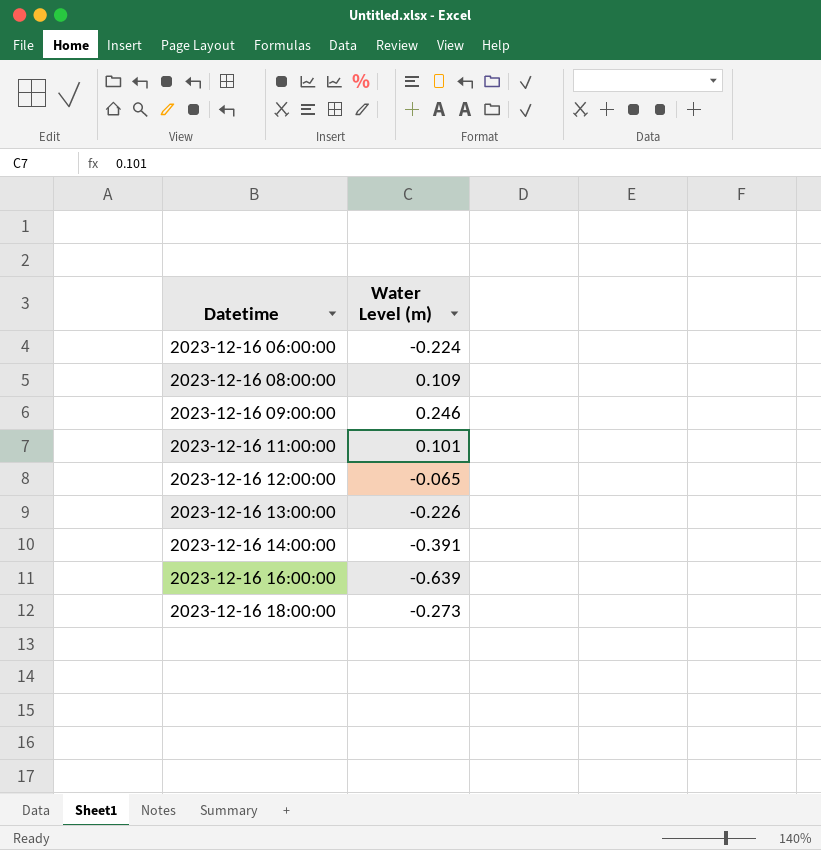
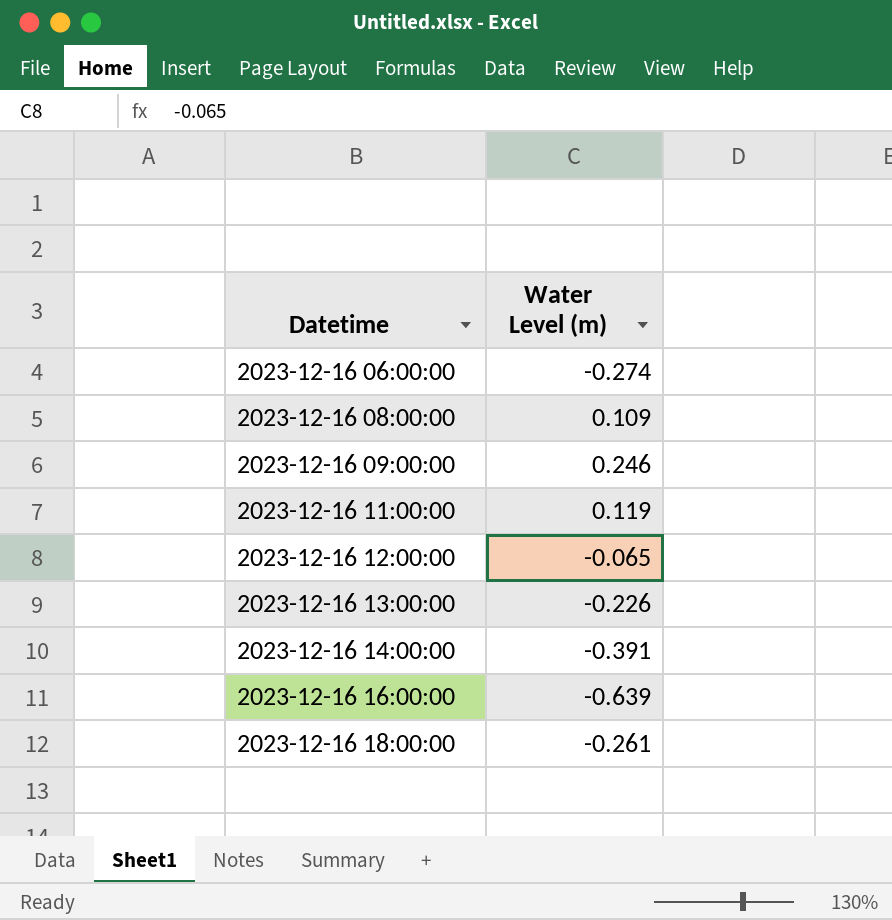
2023-12-16 06:00:00 | Water Level (m): -0.224 -> -0.274
2023-12-16 11:00:00 | Water Level (m): 0.101 -> 0.119
2023-12-16 18:00:00 | Water Level (m): -0.273 -> -0.261

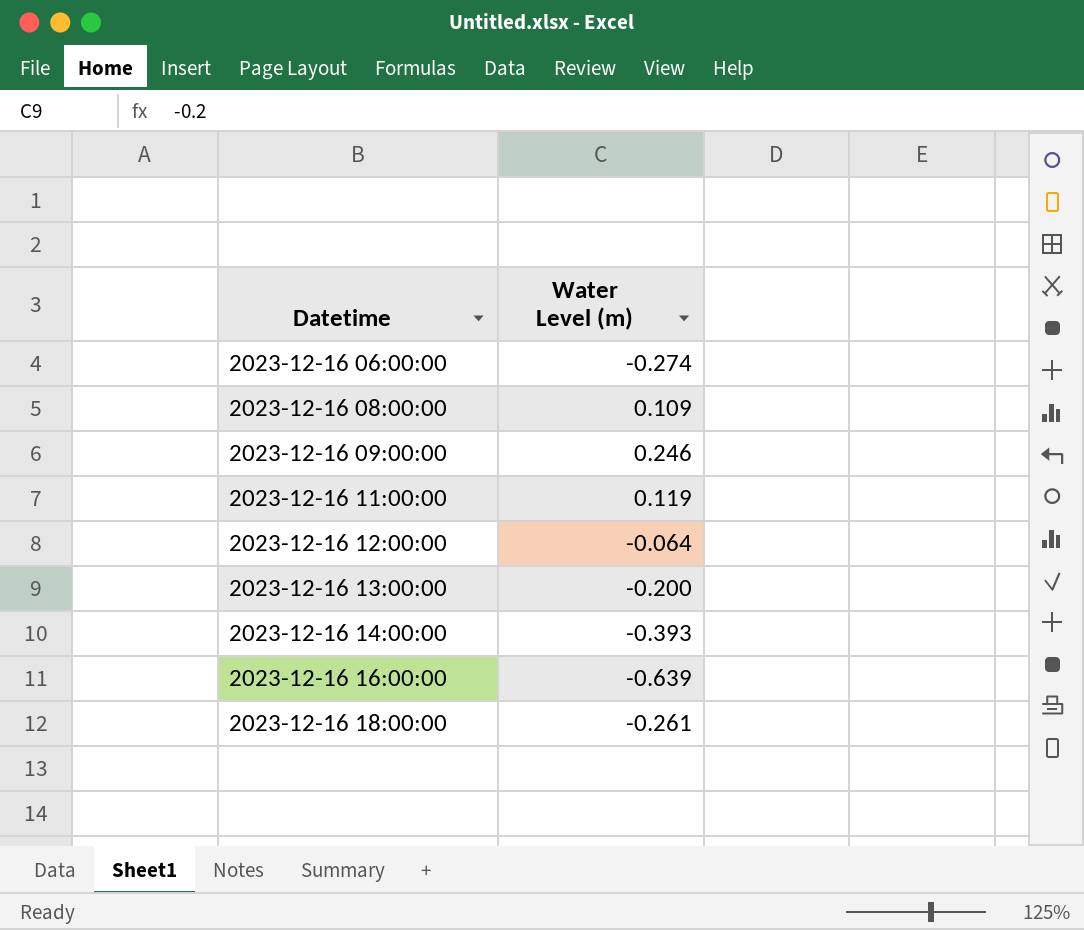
2023-12-16 12:00:00 | Water Level (m): -0.065 -> -0.064
2023-12-16 13:00:00 | Water Level (m): -0.226 -> -0.200
2023-12-16 14:00:00 | Water Level (m): -0.391 -> -0.393

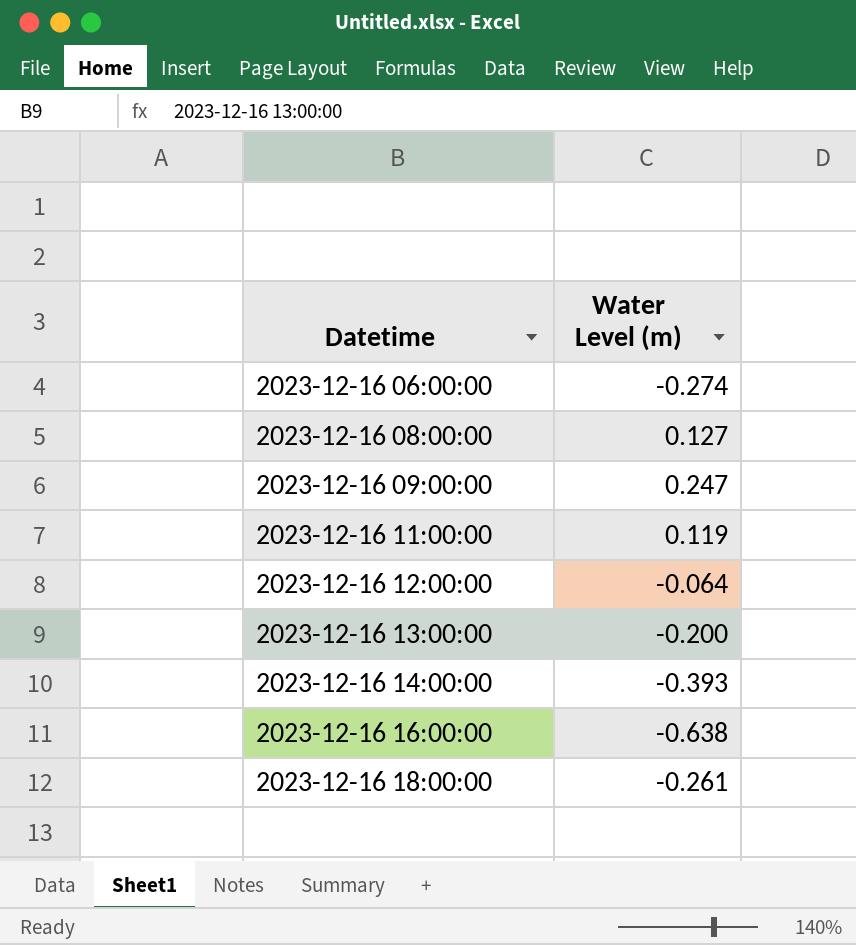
2023-12-16 08:00:00 | Water Level (m): 0.109 -> 0.127
2023-12-16 09:00:00 | Water Level (m): 0.246 -> 0.247
2023-12-16 16:00:00 | Water Level (m): -0.639 -> -0.638

